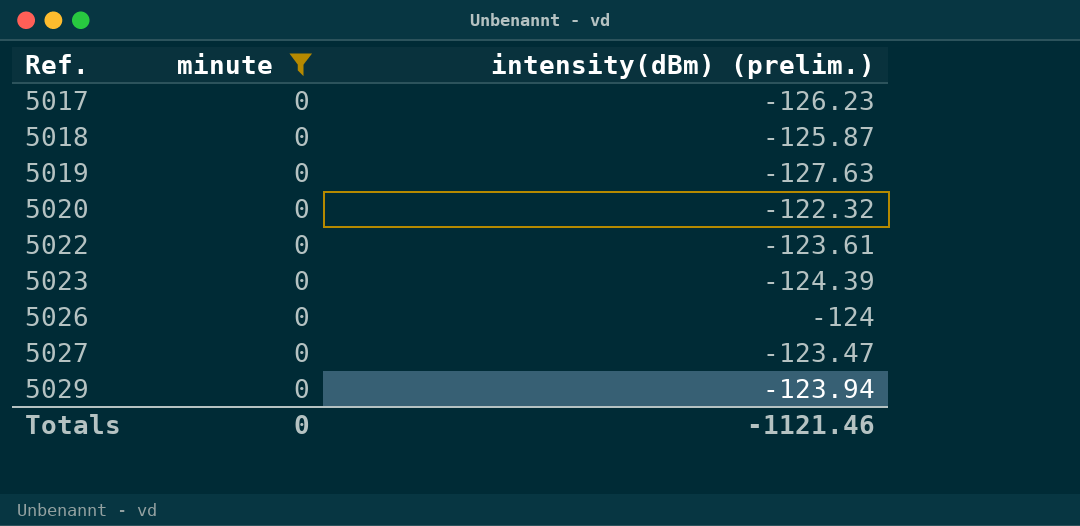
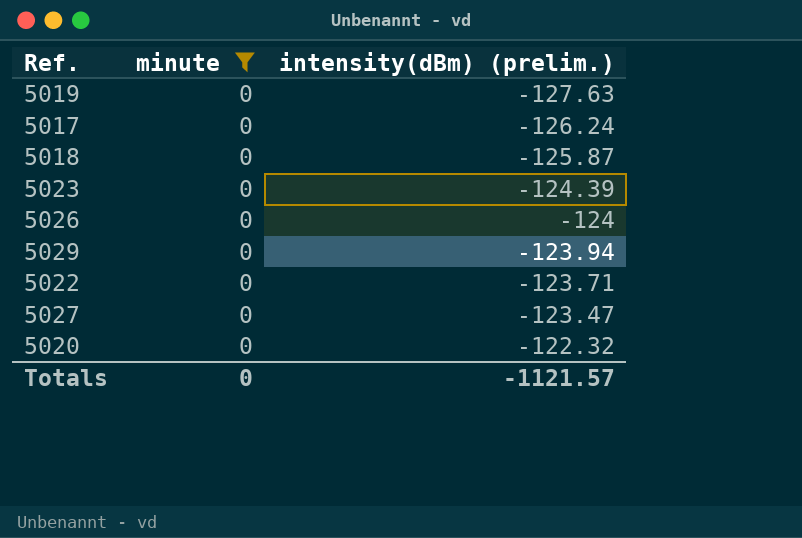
row order: Ref. ascending -> intensity(dBm) (prelim.) ascending
5017 | intensity(dBm) (prelim.): -126.23 -> -126.24
5022 | intensity(dBm) (prelim.): -123.61 -> -123.71
Totals | intensity(dBm) (prelim.): -1121.46 -> -1121.57

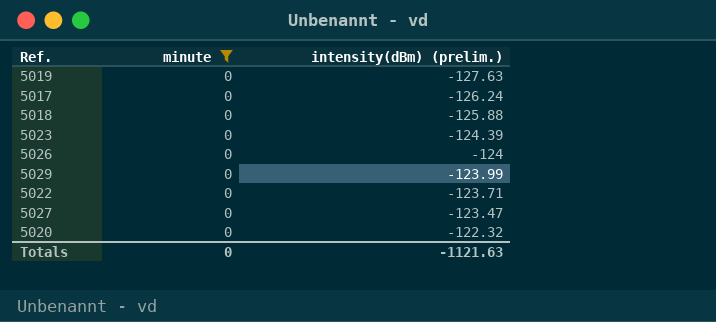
5018 | intensity(dBm) (prelim.): -125.87 -> -125.88
5029 | intensity(dBm) (prelim.): -123.94 -> -123.99
Totals | intensity(dBm) (prelim.): -1121.57 -> -1121.63

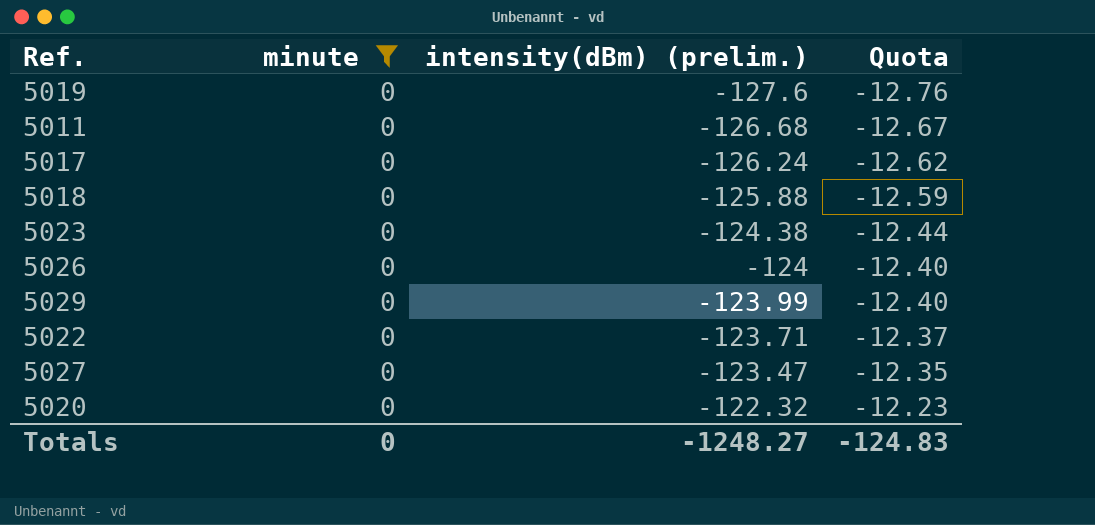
column Quota | formula: none -> [intensity(dBm) (prelim.)] * 0.1
5019 | intensity(dBm) (prelim.): -127.63 -> -127.6
row 5011: none -> 0 | -126.68 | -12.67
5023 | intensity(dBm) (prelim.): -124.39 -> -124.38
Totals | intensity(dBm) (prelim.): -1121.63 -> -1248.27

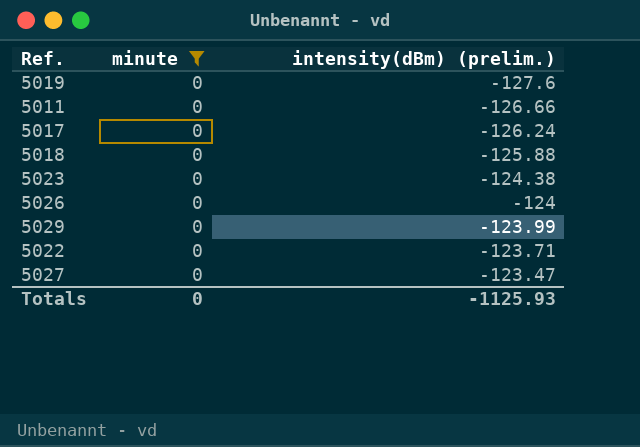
column Quota | formula: [intensity(dBm) (prelim.)] * 0.1 -> none
row 5020: 0 | -122.32 | -12.23 -> none
5011 | intensity(dBm) (prelim.): -126.68 -> -126.66
Totals | intensity(dBm) (prelim.): -1248.27 -> -1125.93

